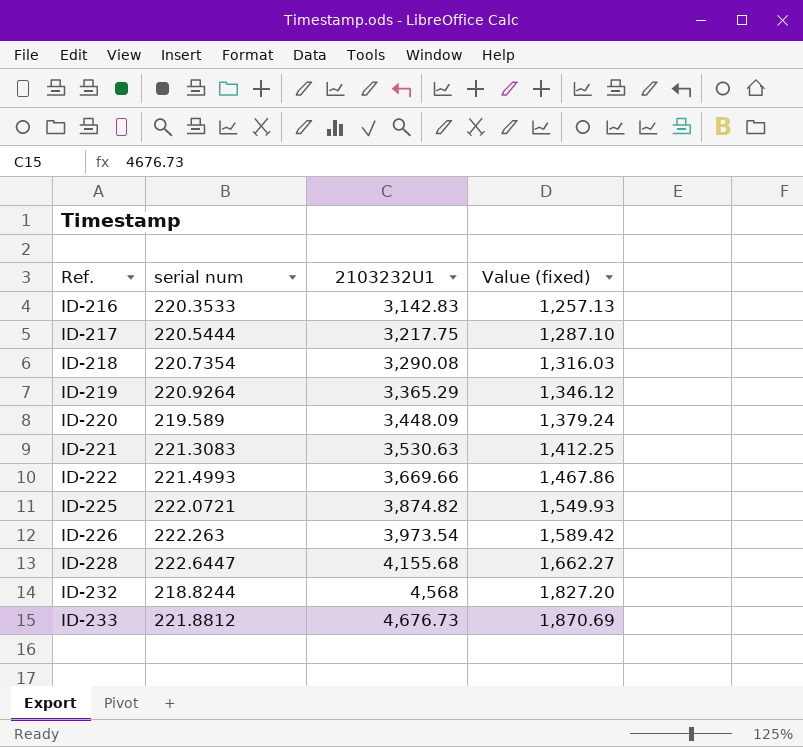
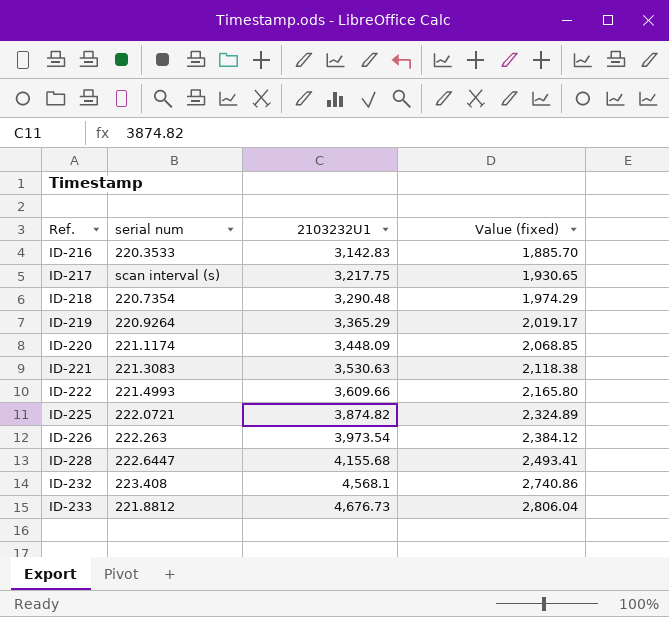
column Value (fixed) | formula: [2103232U1] * 0.4 -> [2103232U1] * 0.6
ID-217 | serial num: 220.5444 -> scan interval (s)
ID-218 | 2103232U1: 3,290.08 -> 3,290.48
ID-220 | serial num: 219.589 -> 221.1174
ID-222 | 2103232U1: 3,669.66 -> 3,609.66
ID-232 | serial num: 218.8244 -> 223.408
ID-232 | 2103232U1: 4,568 -> 4,568.1

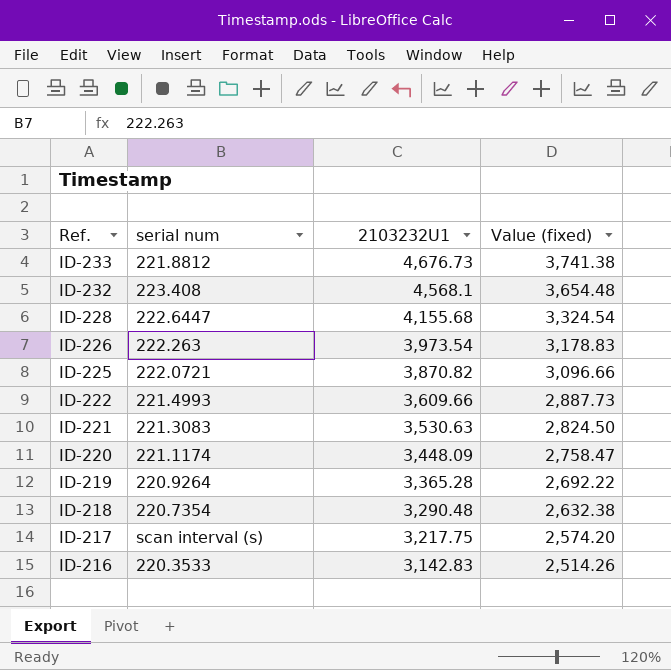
row order: Ref. ascending -> Ref. descending
column Value (fixed) | formula: [2103232U1] * 0.6 -> [2103232U1] * 0.8
ID-225 | 2103232U1: 3,874.82 -> 3,870.82
ID-219 | 2103232U1: 3,365.29 -> 3,365.28

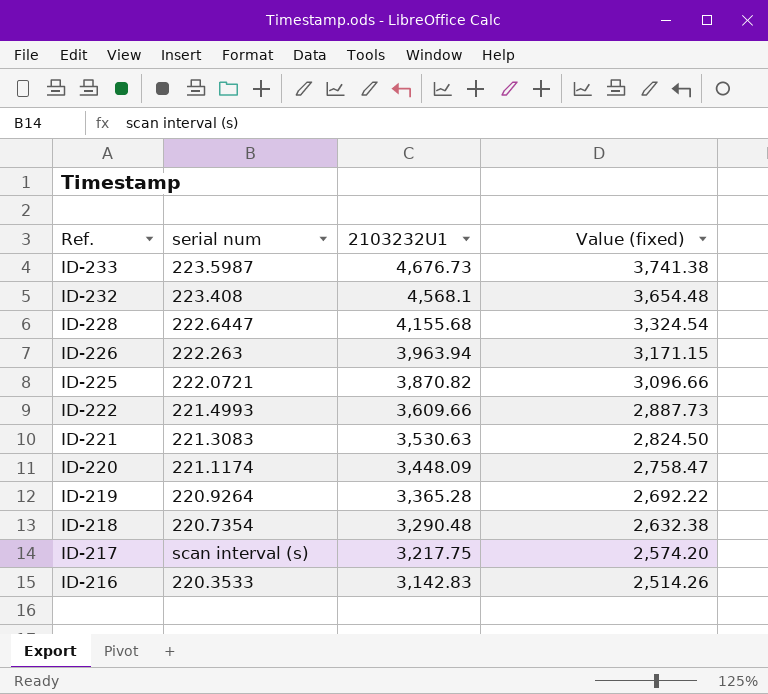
ID-233 | serial num: 221.8812 -> 223.5987
ID-226 | 2103232U1: 3,973.54 -> 3,963.94
ID-226 | Value (fixed): 3,178.83 -> 3,171.15

